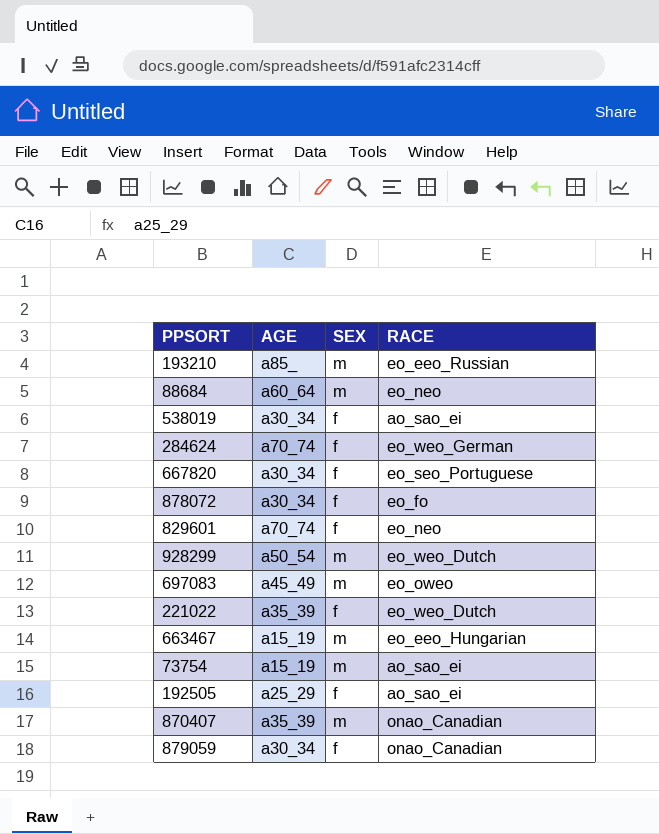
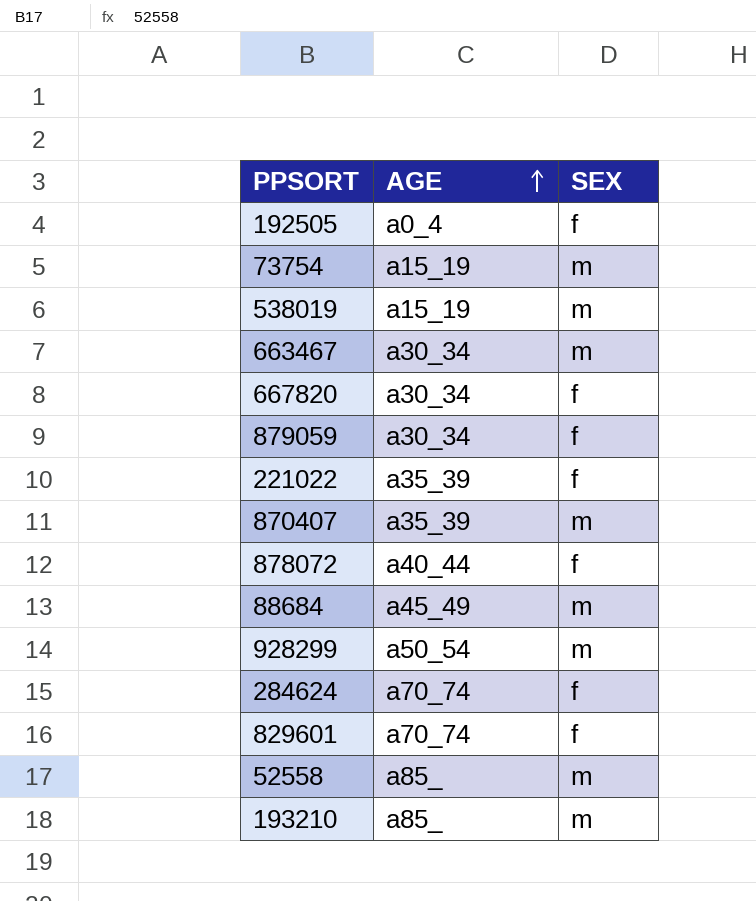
row order: none -> AGE ascending
column RACE | position: 4 -> none
row 697083: a45_49 | m | eo_oweo -> none
192505 | AGE: a25_29 -> a0_4
538019 | AGE: a30_34 -> a15_19
538019 | SEX: f -> m
663467 | AGE: a15_19 -> a30_34
878072 | AGE: a30_34 -> a40_44
88684 | AGE: a60_64 -> a45_49
row 52558: none -> a85_ | m

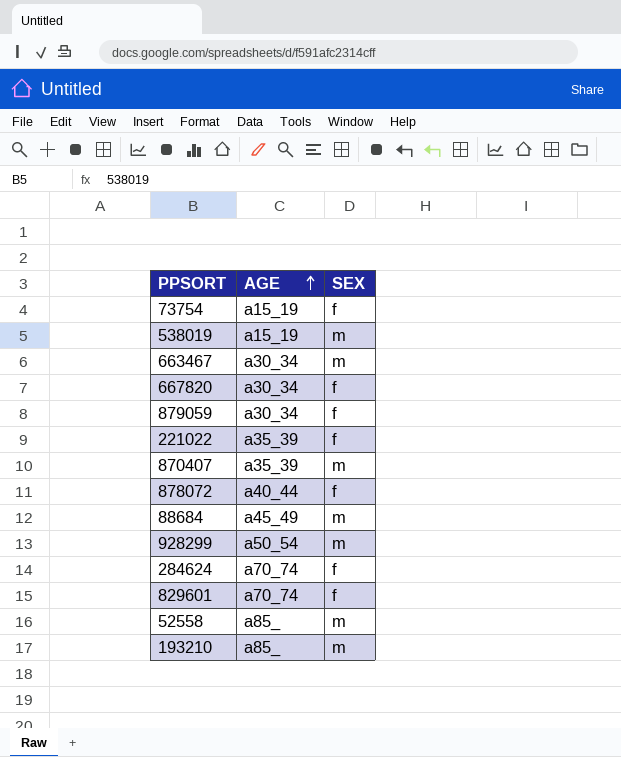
row 192505: a0_4 | f -> none
73754 | SEX: m -> f

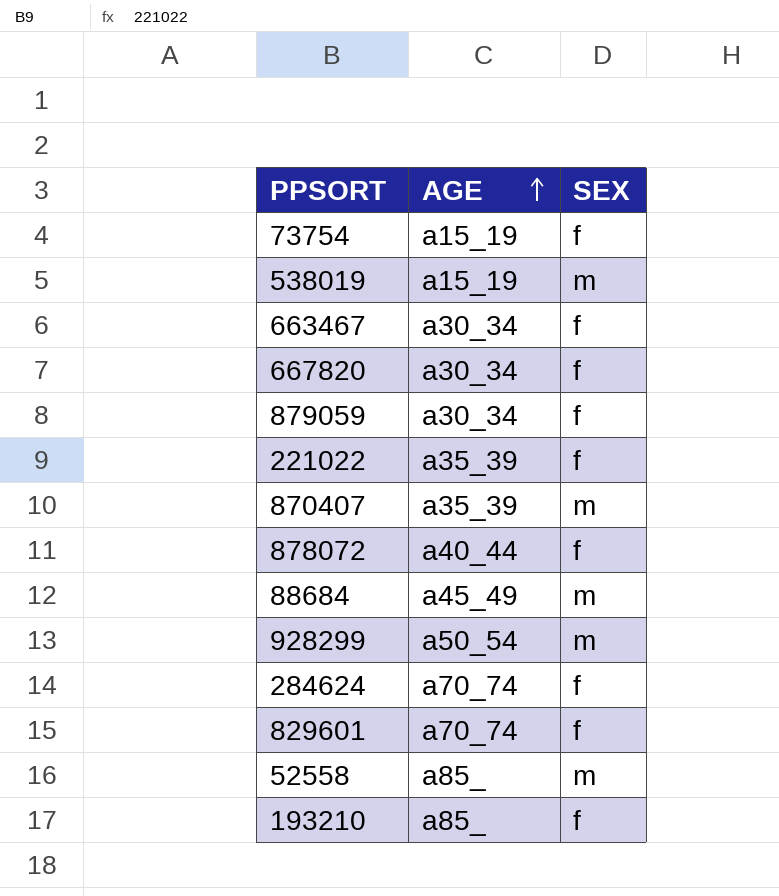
663467 | SEX: m -> f
193210 | SEX: m -> f

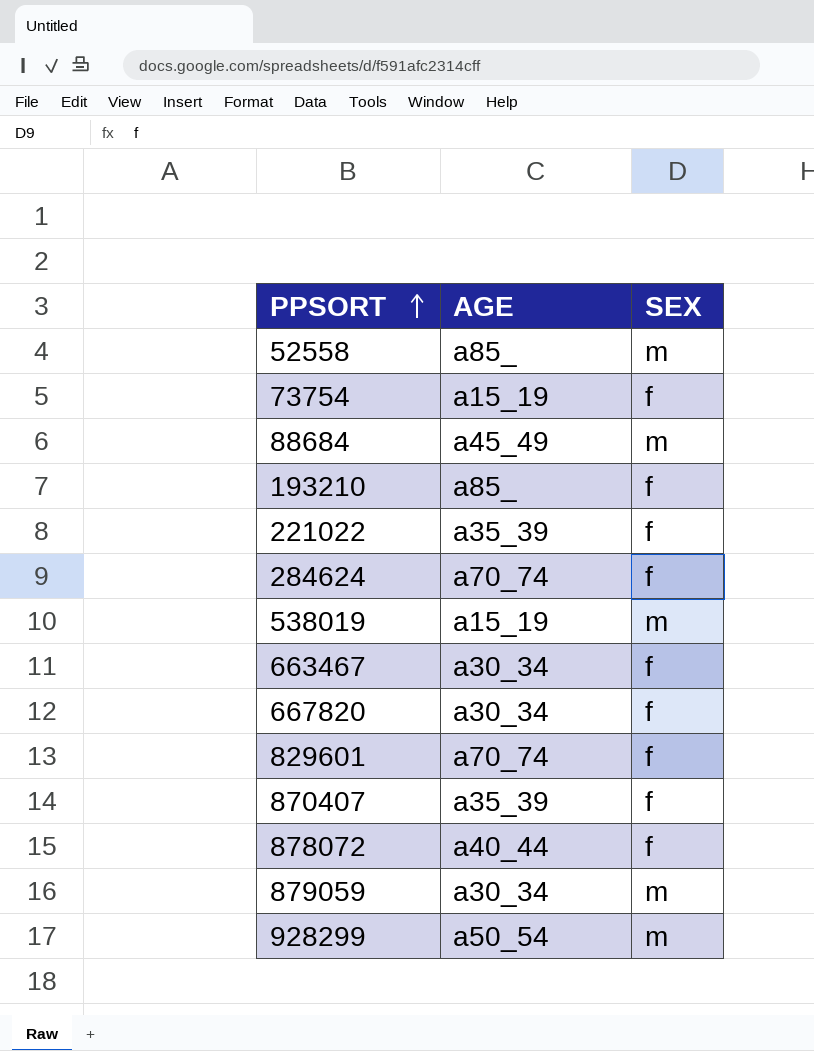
row order: AGE ascending -> PPSORT ascending
870407 | SEX: m -> f
879059 | SEX: f -> m

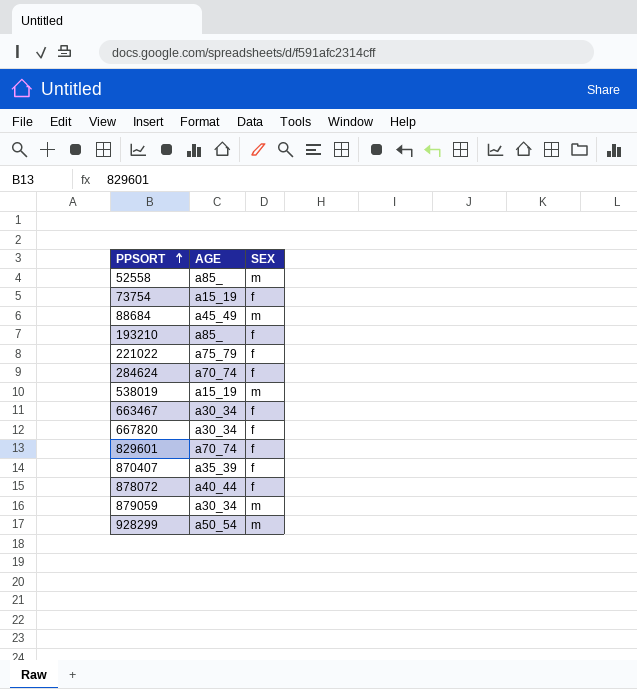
221022 | AGE: a35_39 -> a75_79

